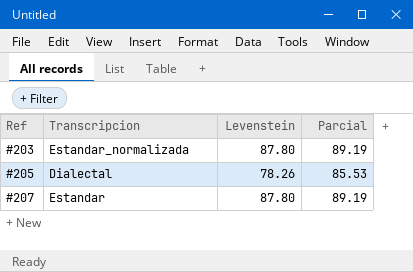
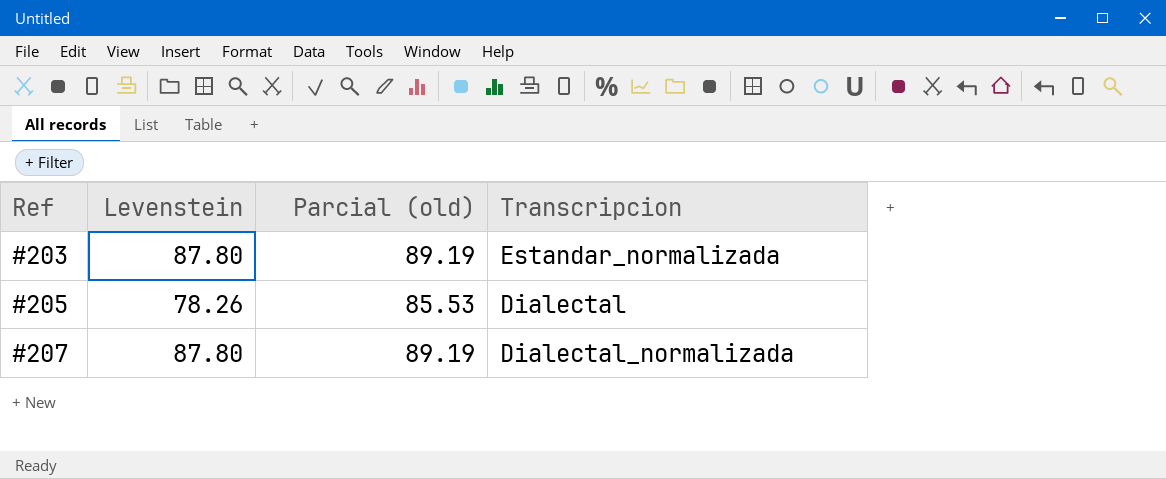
column name: Parcial -> Parcial (old)
column Transcripcion | position: 2 -> 4
#207 | Transcripcion: Estandar -> Dialectal_normalizada

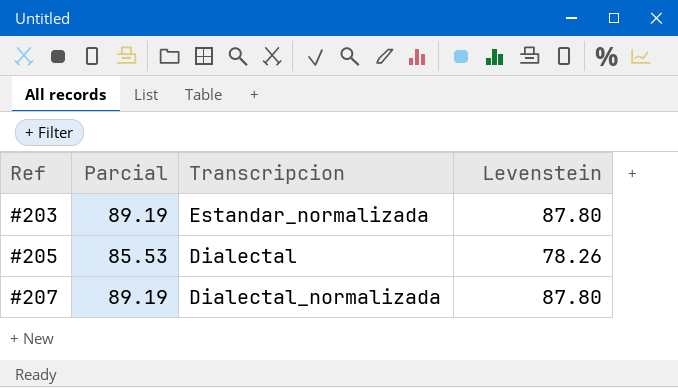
column name: Parcial (old) -> Parcial
column Levenstein | position: 2 -> 4

